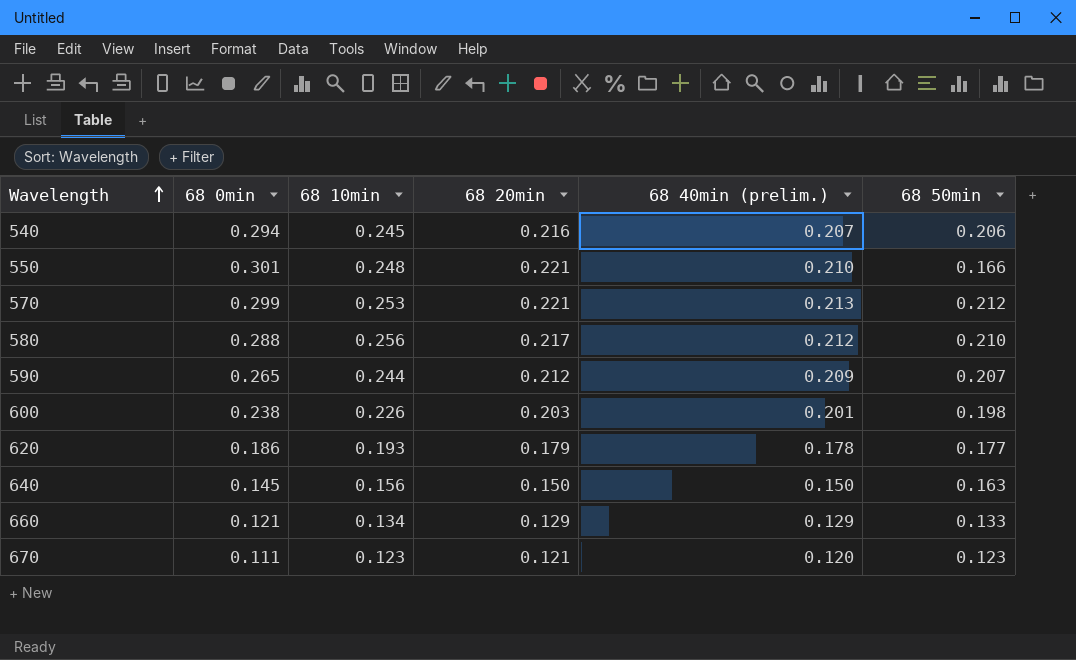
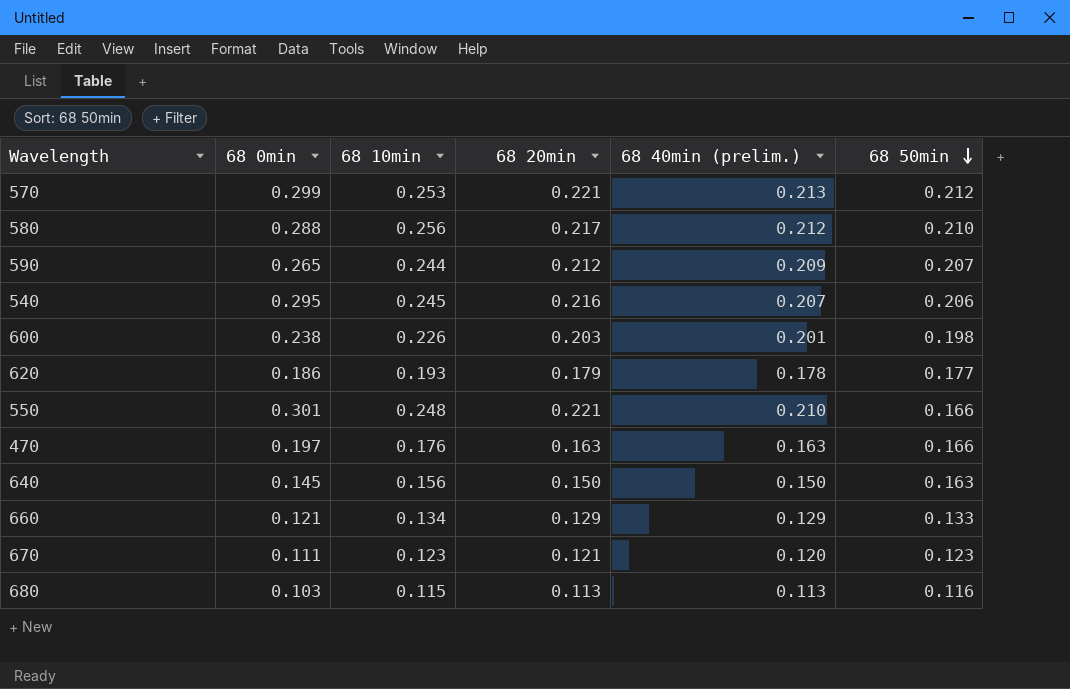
row order: Wavelength ascending -> 68 50min descending
540 | 68 0min: 0.294 -> 0.295
row 470: none -> 0.197 | 0.176 | 0.163 | 0.163 | 0.166
row 680: none -> 0.103 | 0.115 | 0.113 | 0.113 | 0.116

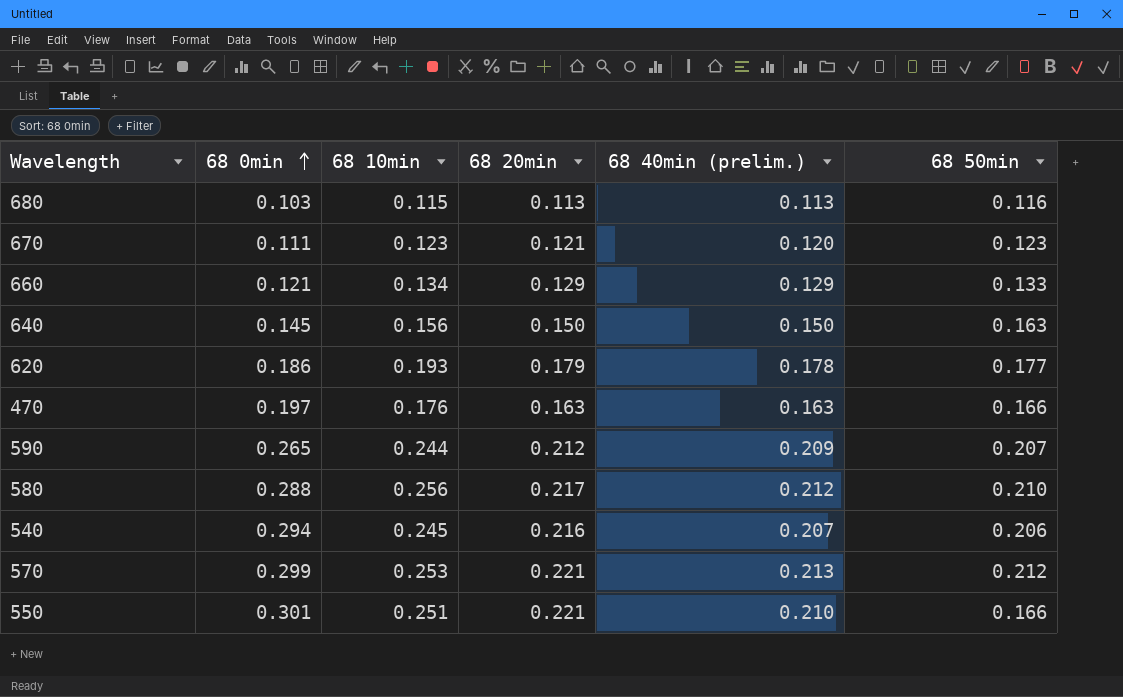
row order: 68 50min descending -> 68 0min ascending
row 600: 0.238 | 0.226 | 0.203 | 0.201 | 0.198 -> none
540 | 68 0min: 0.295 -> 0.294
550 | 68 10min: 0.248 -> 0.251

